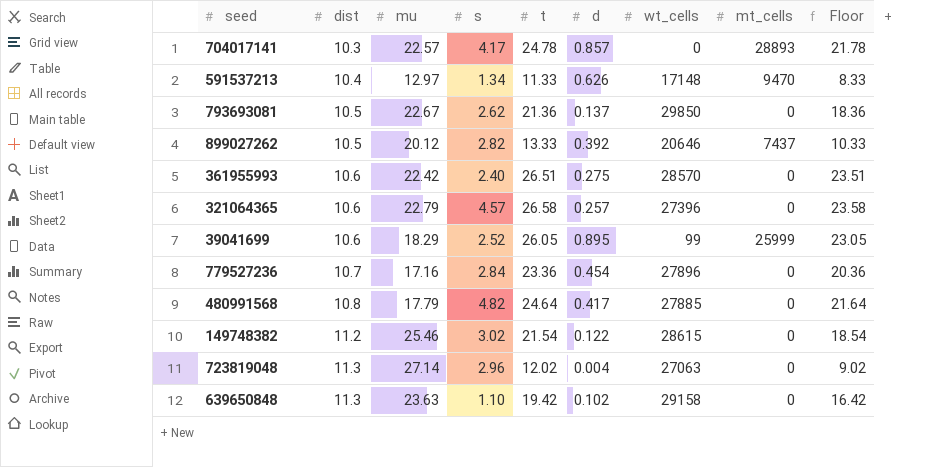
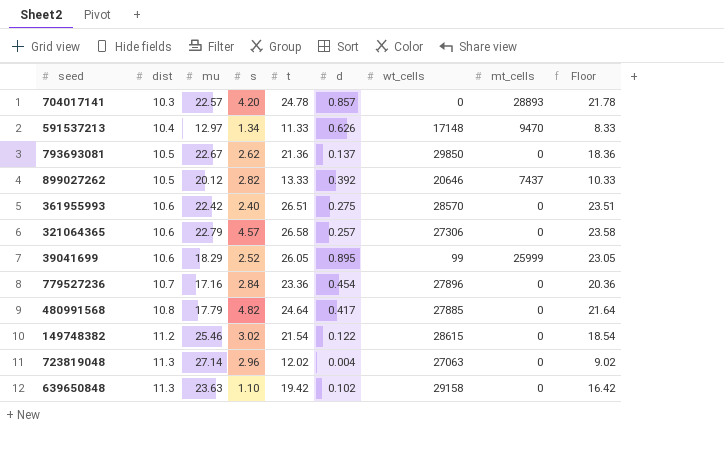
704017141 | s: 4.17 -> 4.20
321064365 | wt_cells: 27396 -> 27306

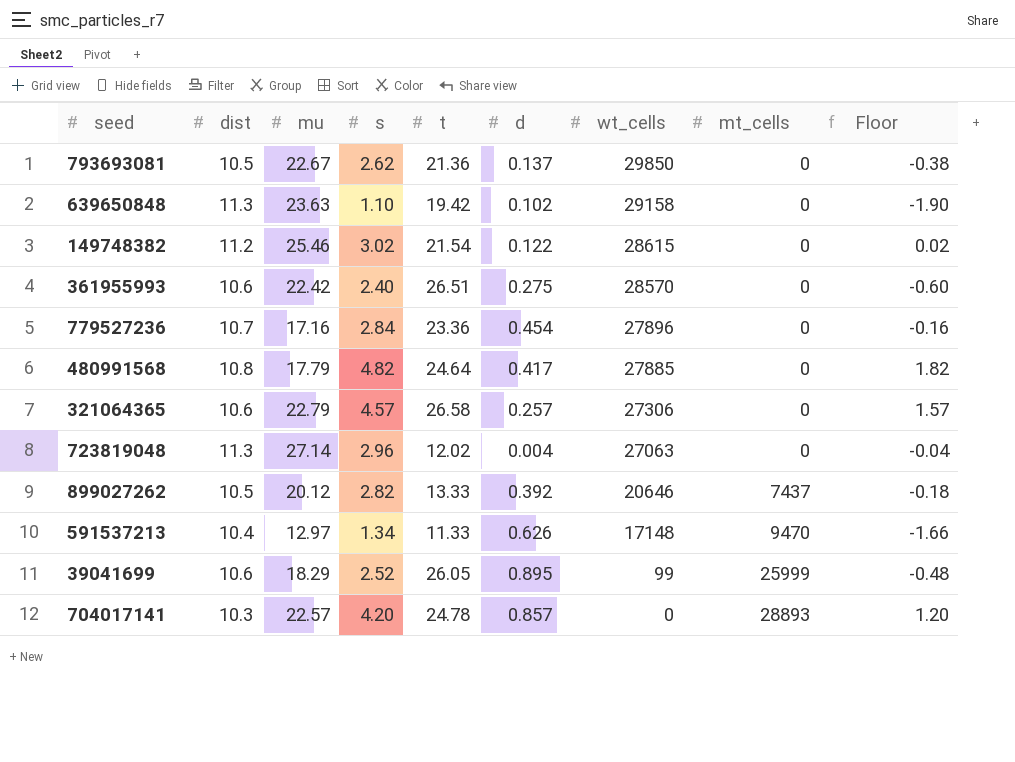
row order: dist ascending -> wt_cells descending
column Floor | formula: [t] - 3 -> [s] - 3

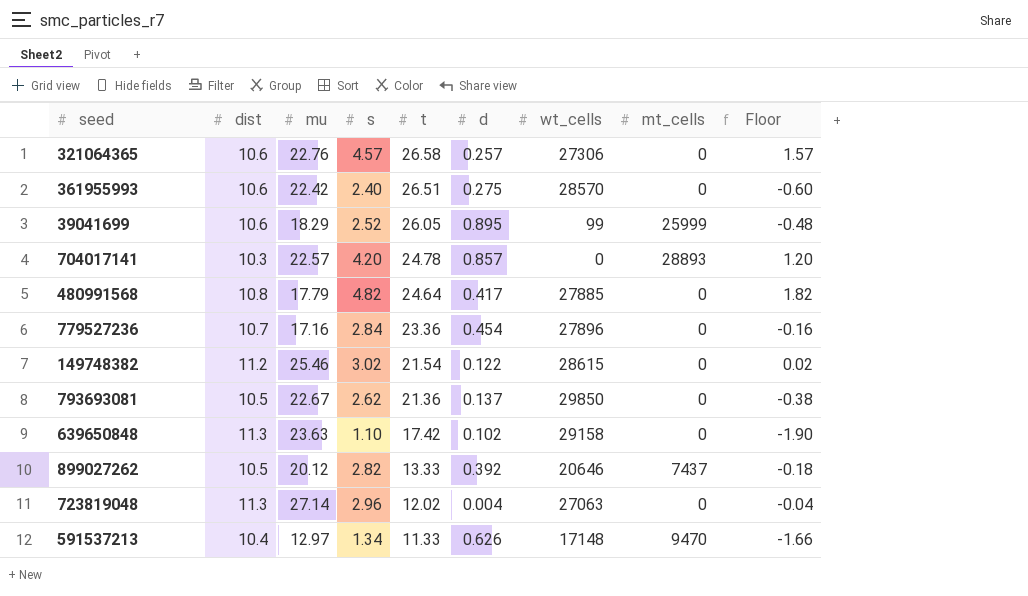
row order: wt_cells descending -> t descending
321064365 | mu: 22.79 -> 22.76
639650848 | t: 19.42 -> 17.42

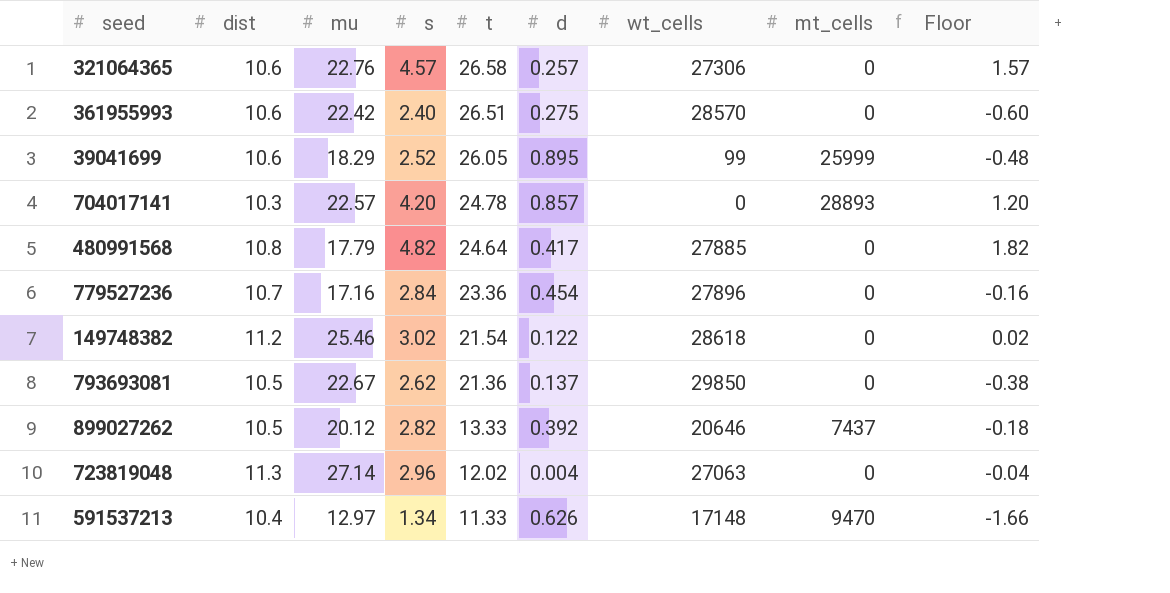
row 639650848: 11.3 | 23.63 | 1.10 | 17.42 | 0.102 | 29158 | 0 | -1.90 -> none
149748382 | wt_cells: 28615 -> 28618

